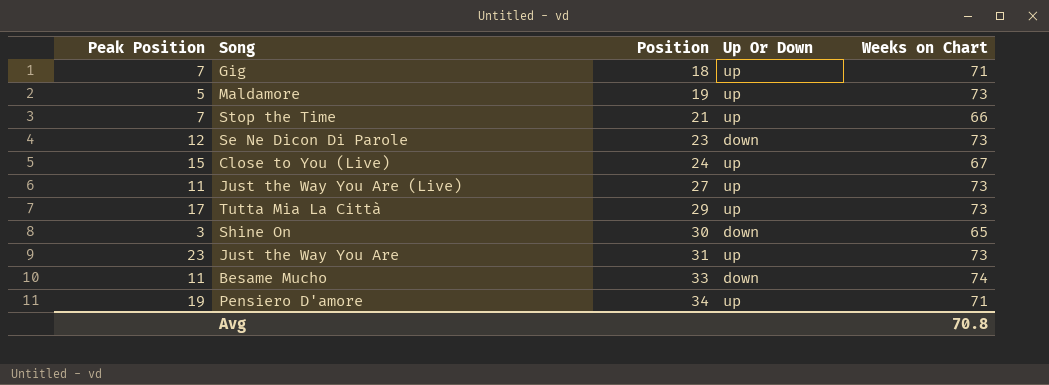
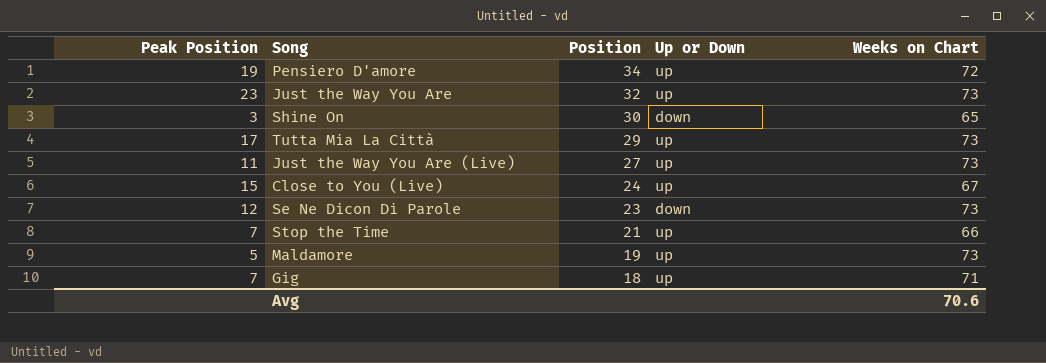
row order: Position ascending -> Position descending
column name: Up Or Down -> Up or Down
row Besame Mucho: 11 | 33 | down | 74 -> none
Pensiero D'amore | Weeks on Chart: 71 -> 72
Just the Way You Are | Position: 31 -> 32
Avg | Weeks on Chart: 70.8 -> 70.6

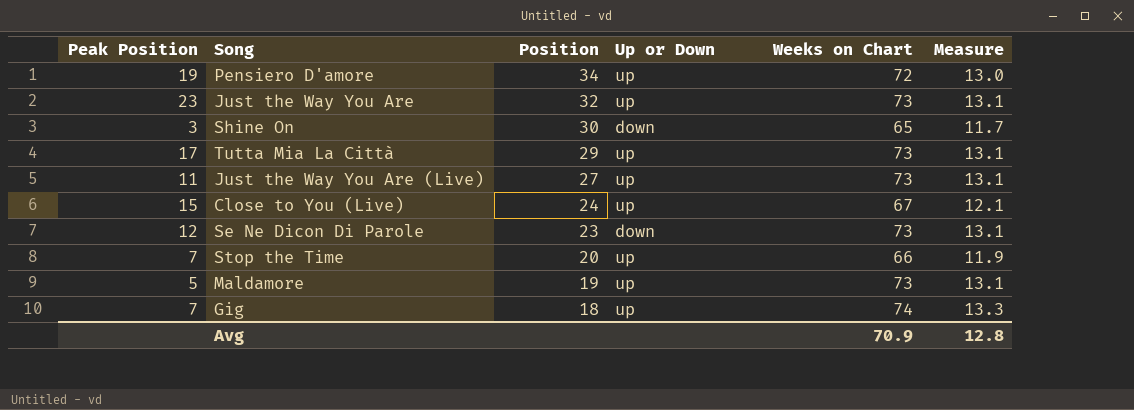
column Measure | formula: none -> [Weeks on Chart] * 0.18
Stop the Time | Position: 21 -> 20
Gig | Weeks on Chart: 71 -> 74
Avg | Weeks on Chart: 70.6 -> 70.9

